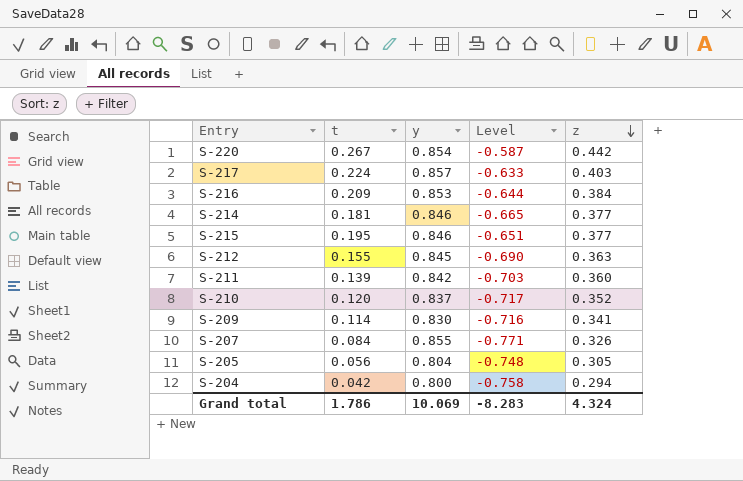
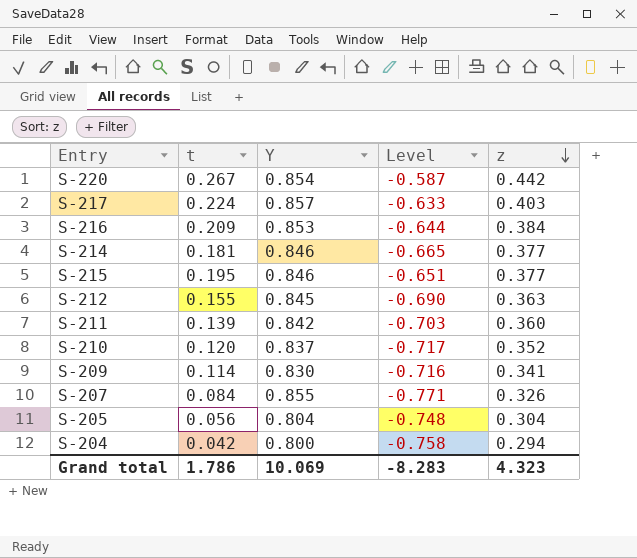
column name: y -> Y
S-205 | z: 0.305 -> 0.304
Grand total | z: 4.324 -> 4.323

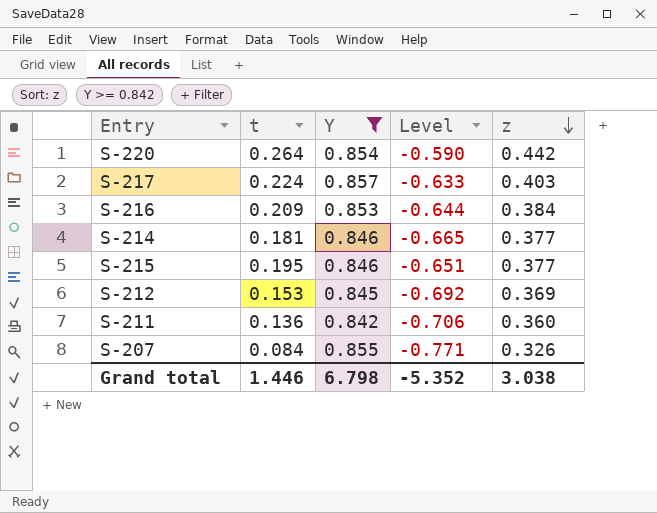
filter: none -> Y >= 0.842
S-220 | t: 0.267 -> 0.264
S-220 | Level: -0.587 -> -0.590
S-212 | t: 0.155 -> 0.153
S-212 | Level: -0.690 -> -0.692
S-212 | z: 0.363 -> 0.369
S-211 | t: 0.139 -> 0.136
S-211 | Level: -0.703 -> -0.706
Grand total | t: 1.786 -> 1.446
Grand total | Y: 10.069 -> 6.798
Grand total | Level: -8.283 -> -5.352
Grand total | z: 4.323 -> 3.038

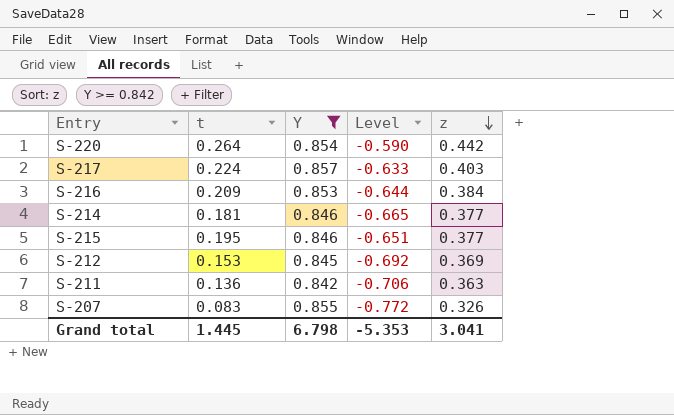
S-211 | z: 0.360 -> 0.363
S-207 | t: 0.084 -> 0.083
S-207 | Level: -0.771 -> -0.772
Grand total | t: 1.446 -> 1.445
Grand total | Level: -5.352 -> -5.353
Grand total | z: 3.038 -> 3.041

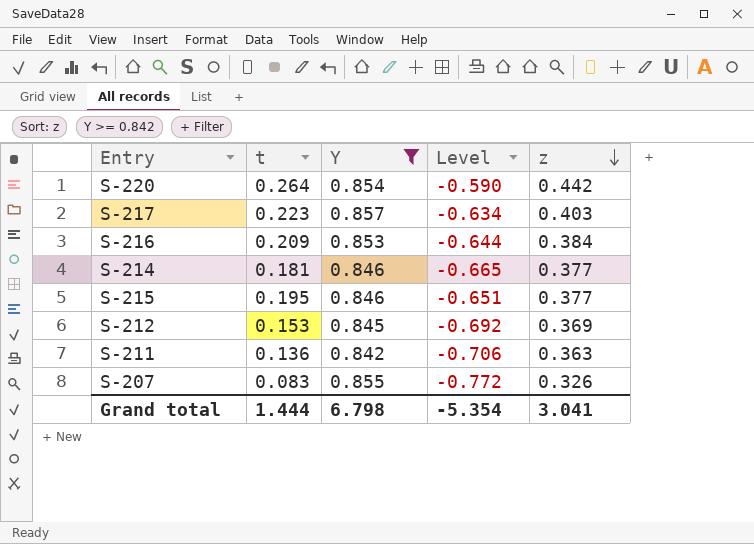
S-217 | t: 0.224 -> 0.223
S-217 | Level: -0.633 -> -0.634
Grand total | t: 1.445 -> 1.444
Grand total | Level: -5.353 -> -5.354

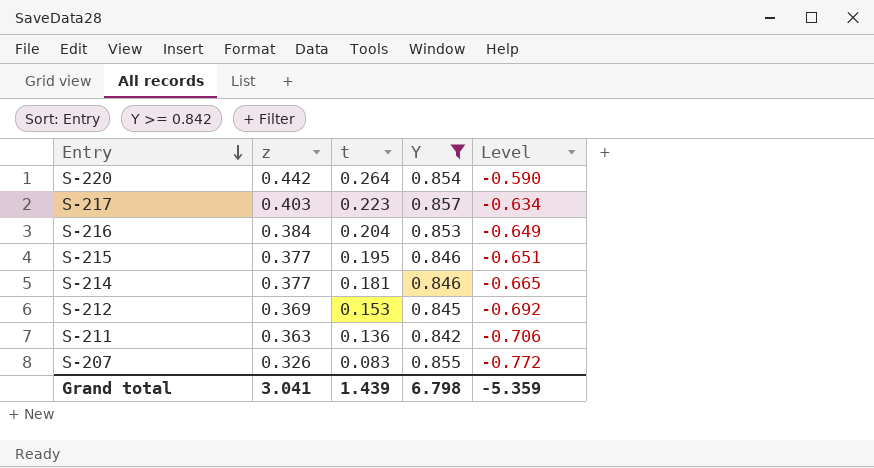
row order: z descending -> Entry descending
column z | position: 5 -> 2
S-216 | t: 0.209 -> 0.204
S-216 | Level: -0.644 -> -0.649
Grand total | t: 1.444 -> 1.439
Grand total | Level: -5.354 -> -5.359

